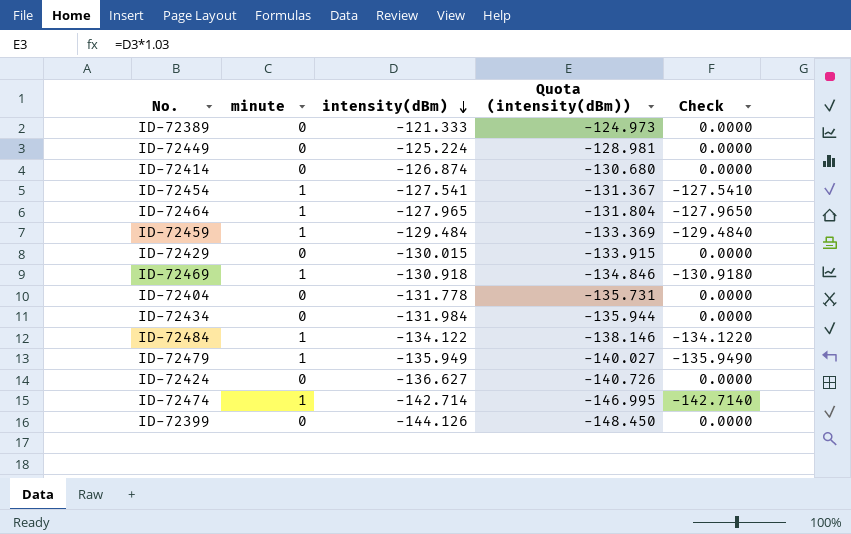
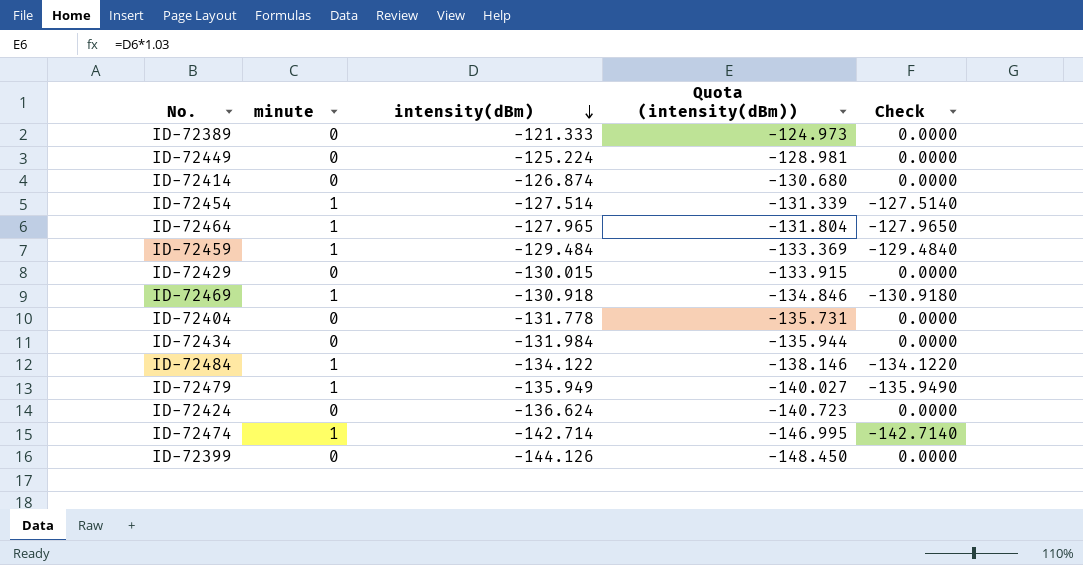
ID-72454 | intensity(dBm): -127.541 -> -127.514
ID-72454 | Quota (intensity(dBm)): -131.367 -> -131.339
ID-72454 | Check: -127.5410 -> -127.5140
ID-72424 | intensity(dBm): -136.627 -> -136.624
ID-72424 | Quota (intensity(dBm)): -140.726 -> -140.723

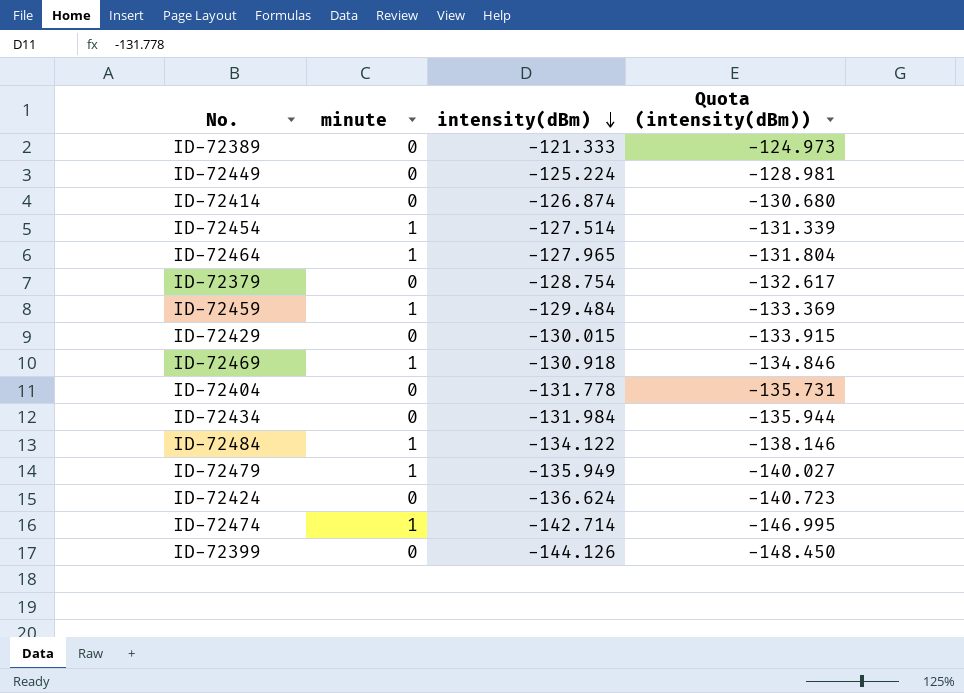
column Check | formula: [minute] * [intensity(dBm)] -> none
row ID-72379: none -> 0 | -128.754 | -132.617

